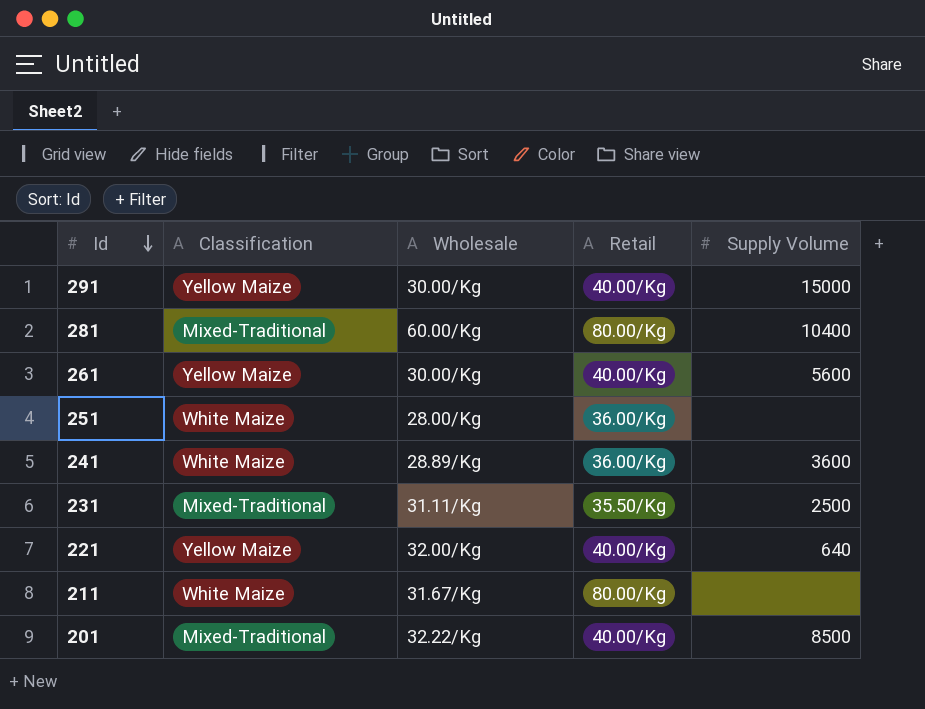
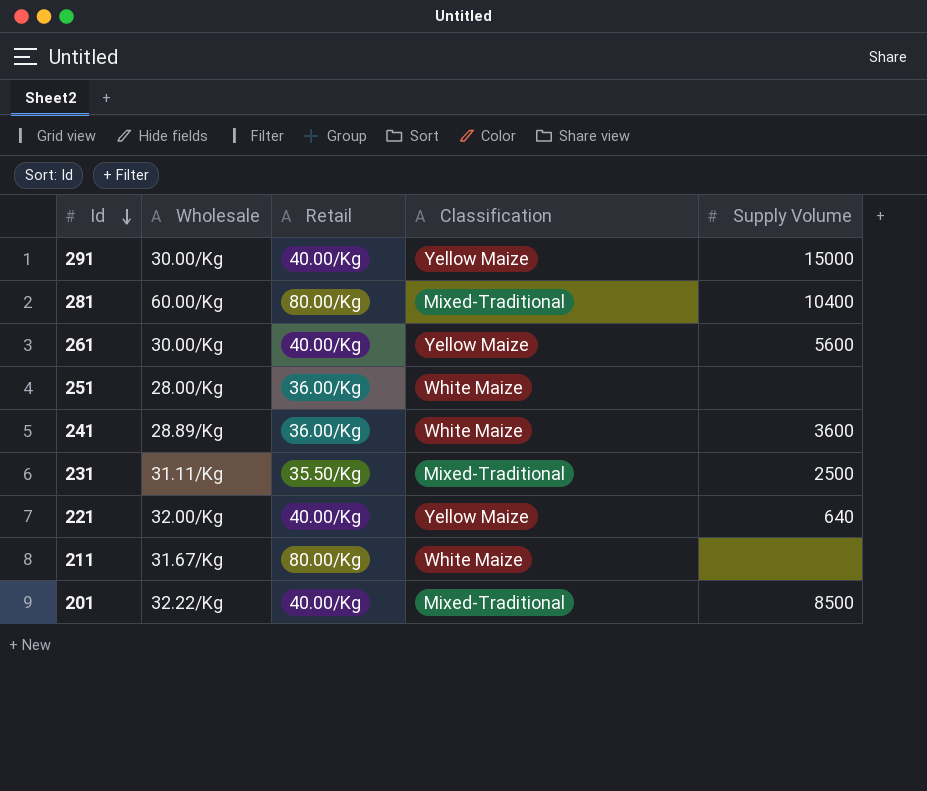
column Classification | position: 2 -> 4

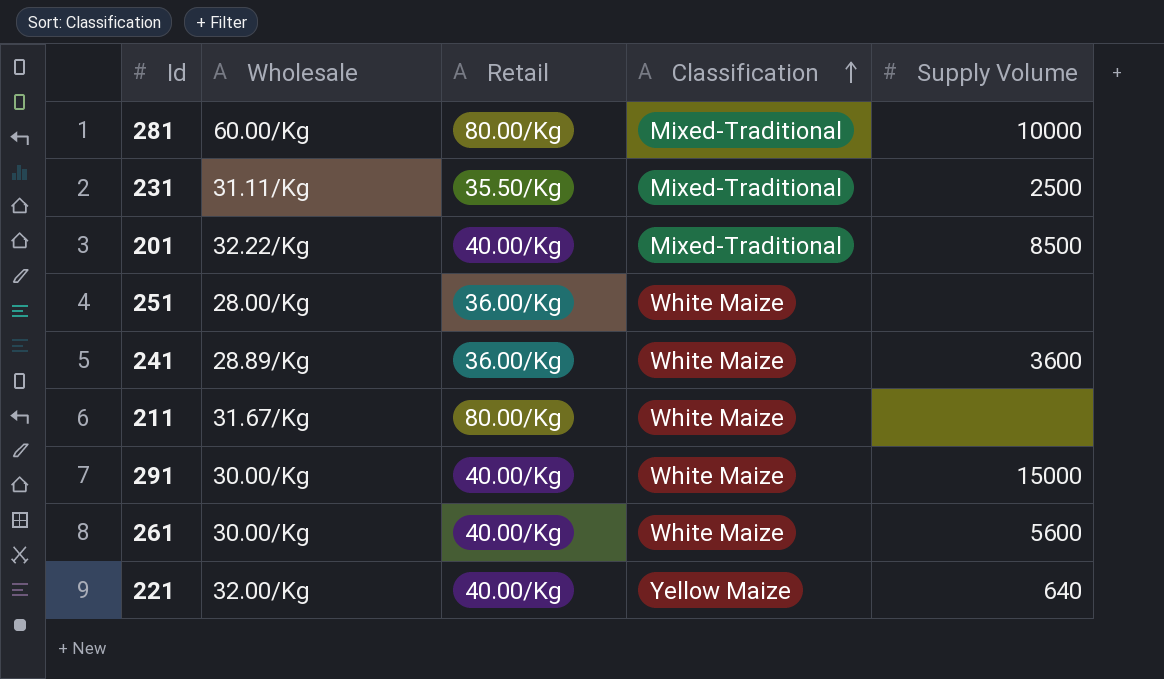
row order: Id descending -> Classification ascending
281 | Supply Volume: 10400 -> 10000
291 | Classification: Yellow Maize -> White Maize
261 | Classification: Yellow Maize -> White Maize

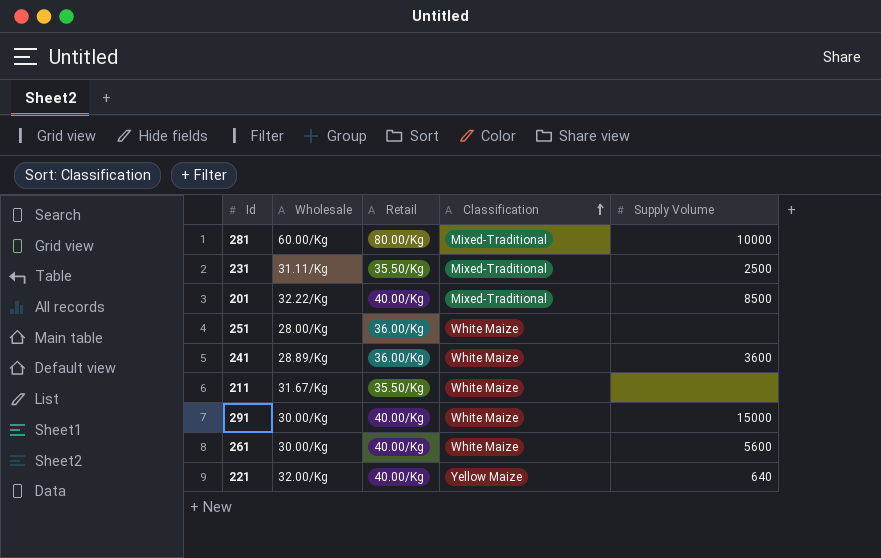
211 | Retail: 80.00/Kg -> 35.50/Kg

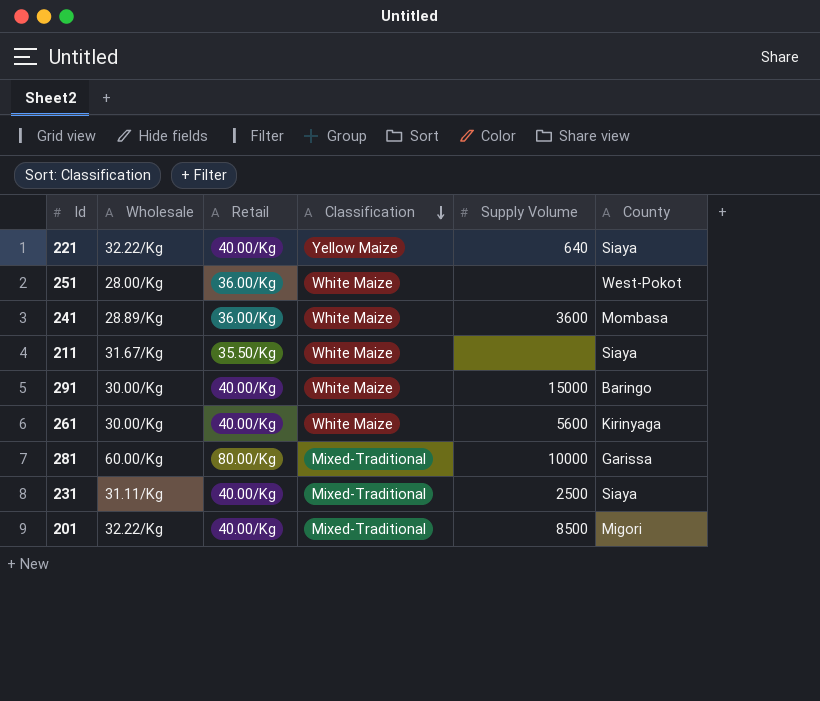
row order: Classification ascending -> Classification descending
column County | position: none -> 6
221 | Wholesale: 32.00/Kg -> 32.22/Kg
231 | Retail: 35.50/Kg -> 40.00/Kg

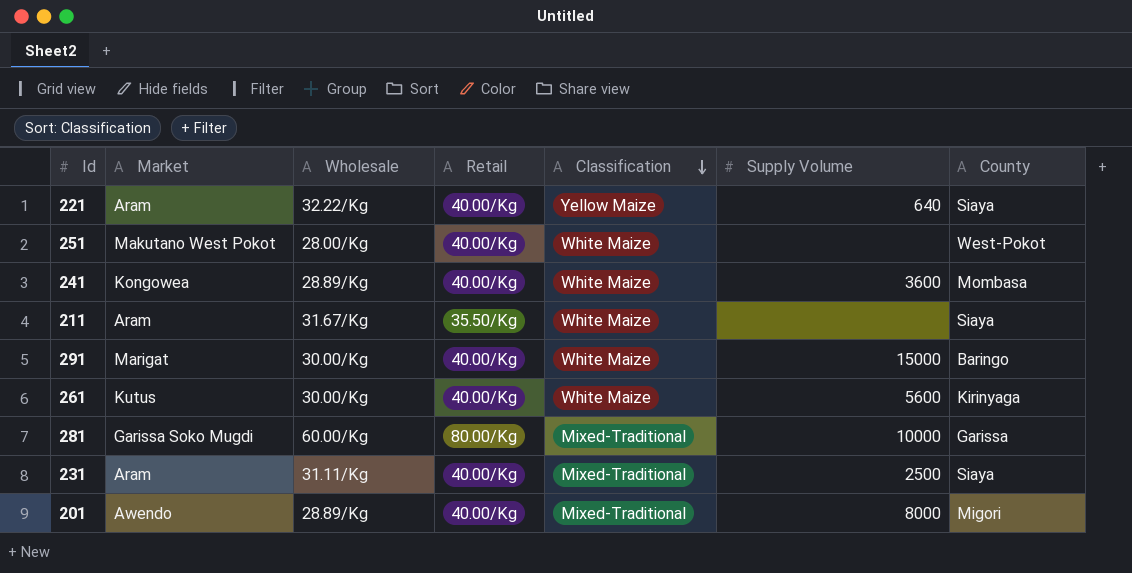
column Market | position: none -> 2
251 | Retail: 36.00/Kg -> 40.00/Kg
241 | Retail: 36.00/Kg -> 40.00/Kg
201 | Wholesale: 32.22/Kg -> 28.89/Kg
201 | Supply Volume: 8500 -> 8000

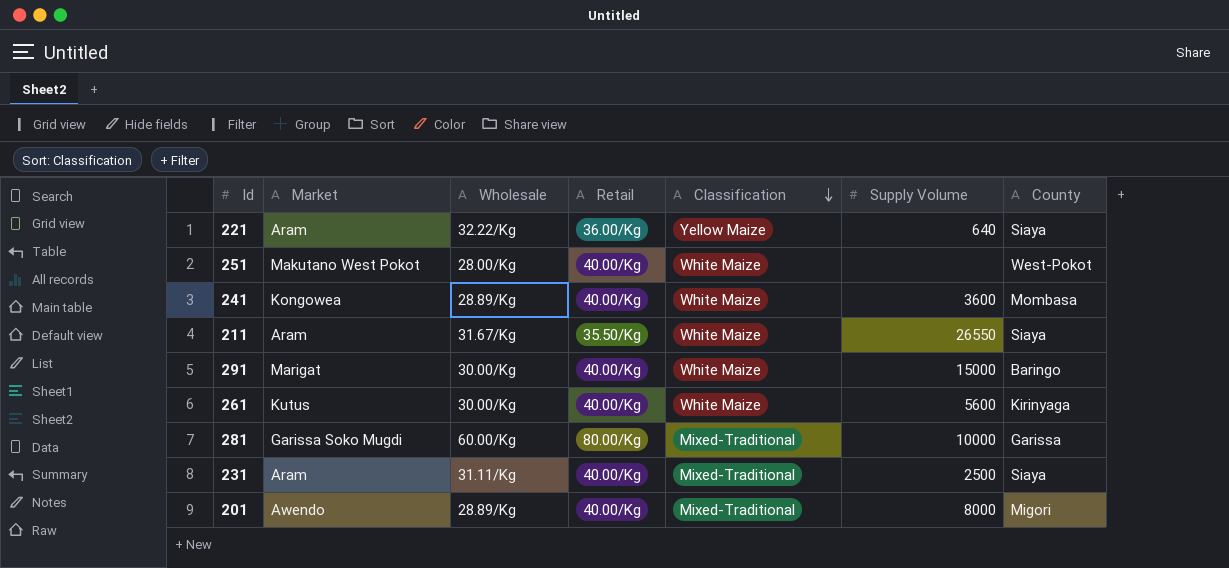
221 | Retail: 40.00/Kg -> 36.00/Kg
211 | Supply Volume: none -> 26550

